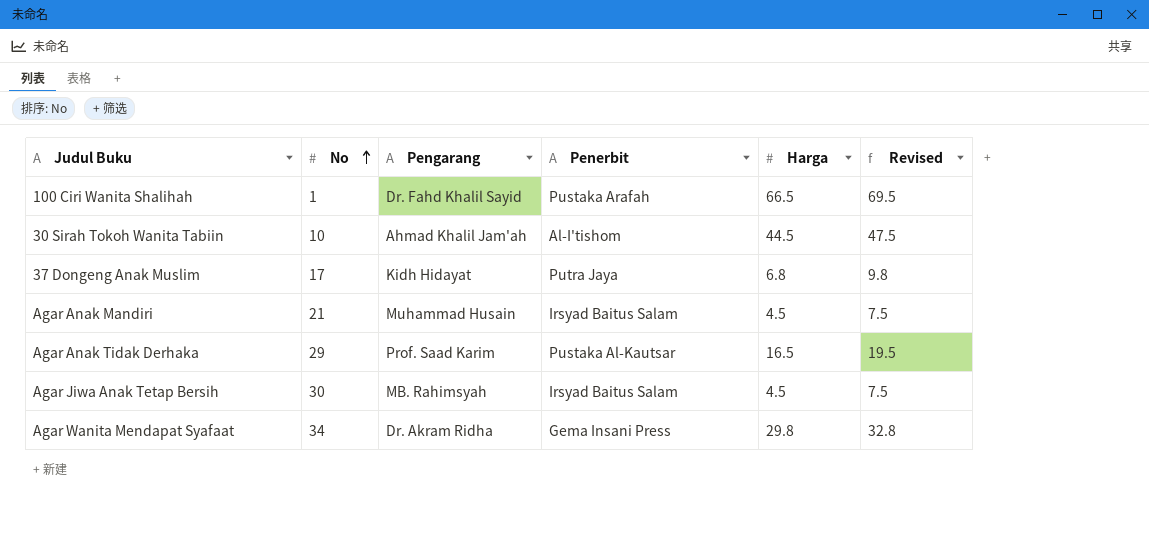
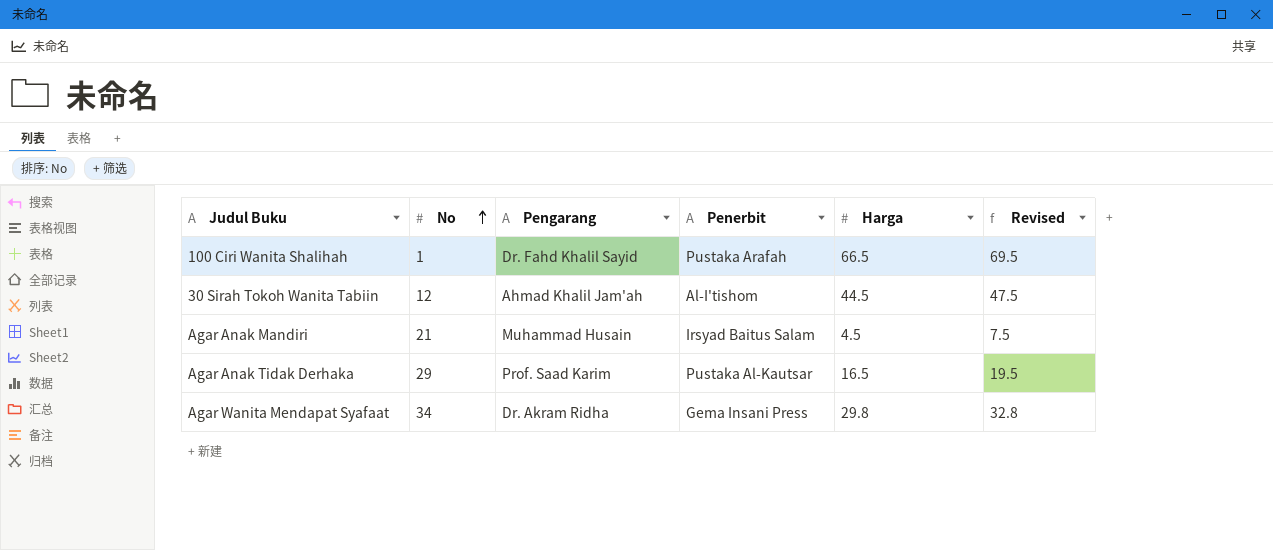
row 37 Dongeng Anak Muslim: 17 | Kidh Hidayat | Putra Jaya | 6.8 | 9.8 -> none
row Agar Jiwa Anak Tetap Bersih: 30 | MB. Rahimsyah | Irsyad Baitus Salam | 4.5 | 7.5 -> none
30 Sirah Tokoh Wanita Tabiin | No: 10 -> 12

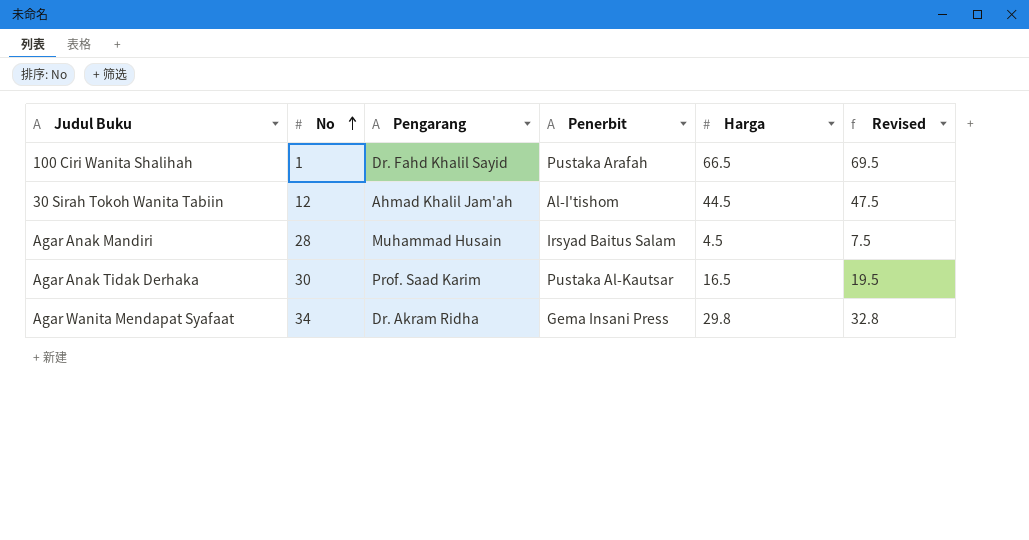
Agar Anak Mandiri | No: 21 -> 28
Agar Anak Tidak Derhaka | No: 29 -> 30

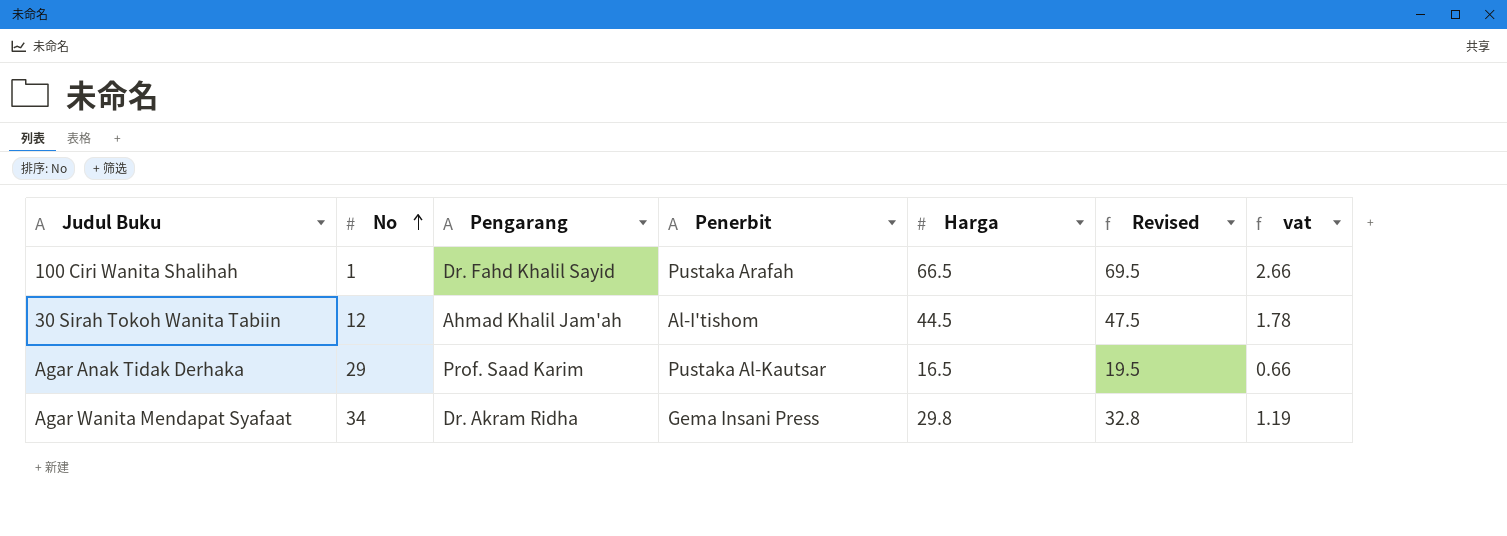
column vat | formula: none -> [Harga] * 0.04
row Agar Anak Mandiri: 28 | Muhammad Husain | Irsyad Baitus Salam | 4.5 | 7.5 -> none
Agar Anak Tidak Derhaka | No: 30 -> 29

